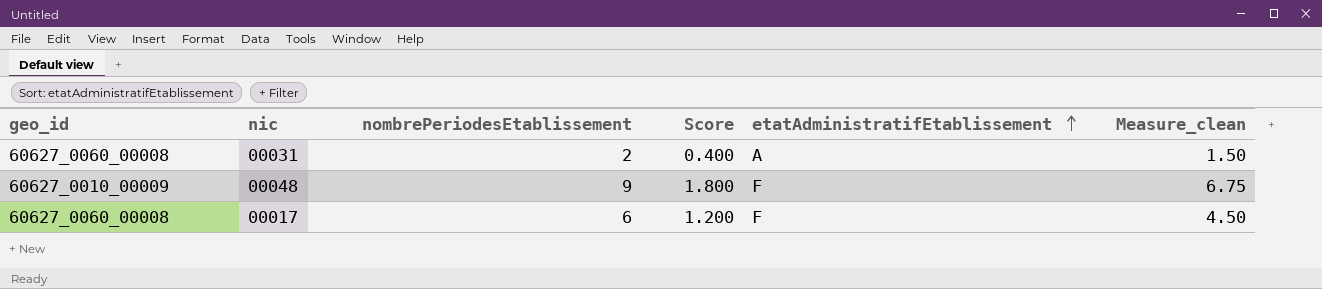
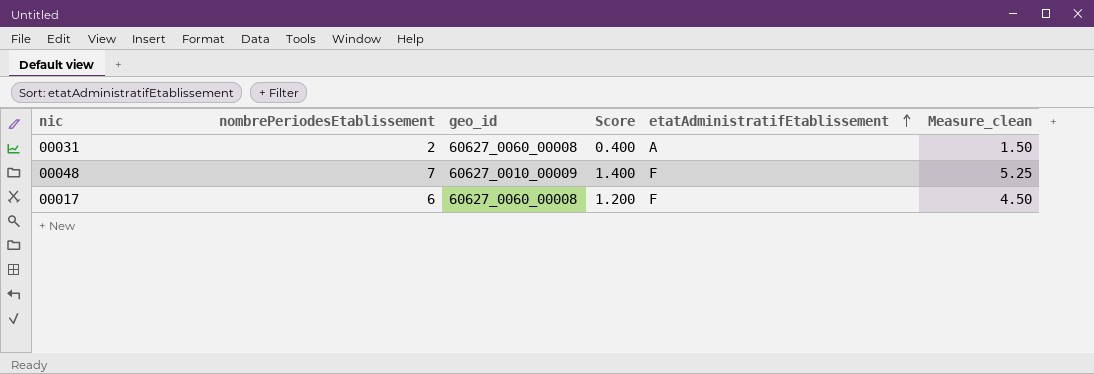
column geo_id | position: 1 -> 3
00048 | nombrePeriodesEtablissement: 9 -> 7
00048 | Score: 1.800 -> 1.400
00048 | Measure_clean: 6.75 -> 5.25

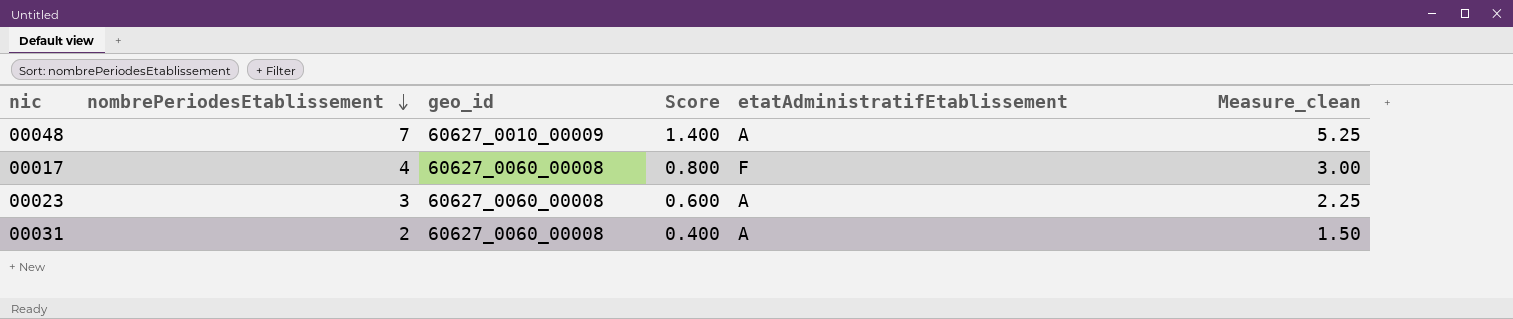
row order: etatAdministratifEtablissement ascending -> nombrePeriodesEtablissement descending
00048 | etatAdministratifEtablissement: F -> A
00017 | nombrePeriodesEtablissement: 6 -> 4
00017 | Score: 1.200 -> 0.800
00017 | Measure_clean: 4.50 -> 3.00
row 00023: none -> 3 | 60627_0060_00008 | 0.600 | A | 2.25

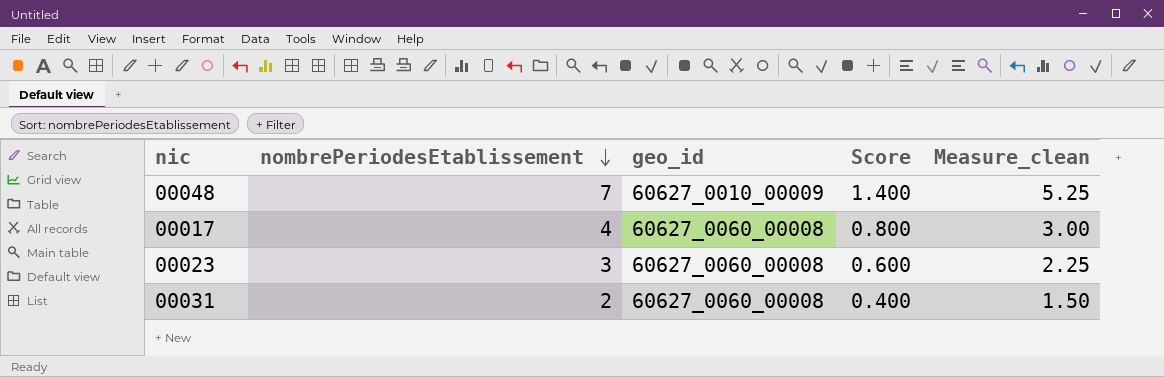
column etatAdministratifEtablissement | position: 5 -> none

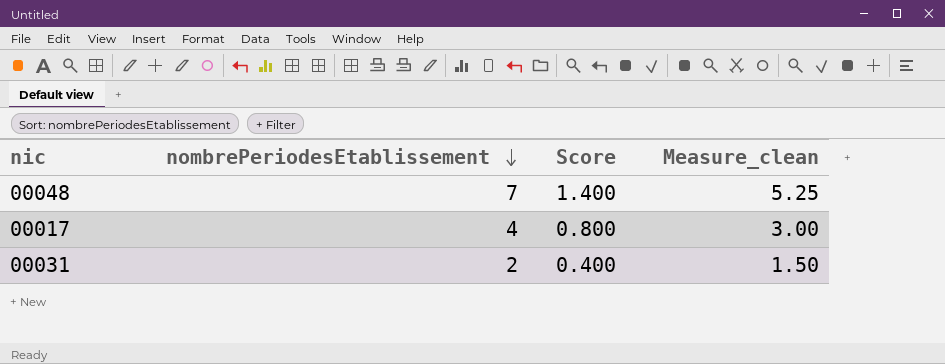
column geo_id | position: 3 -> none
row 00023: 3 | 60627_0060_00008 | 0.600 | 2.25 -> none

